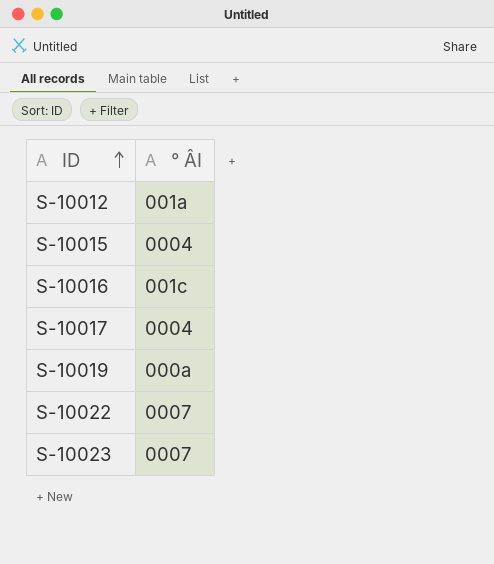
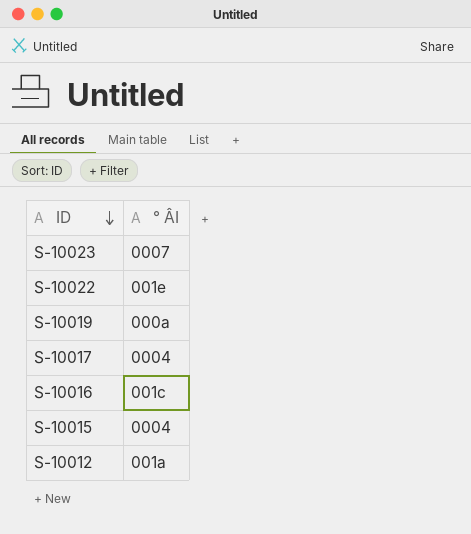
row order: ID ascending -> ID descending
S-10022 | ° ÂI: 0007 -> 001e

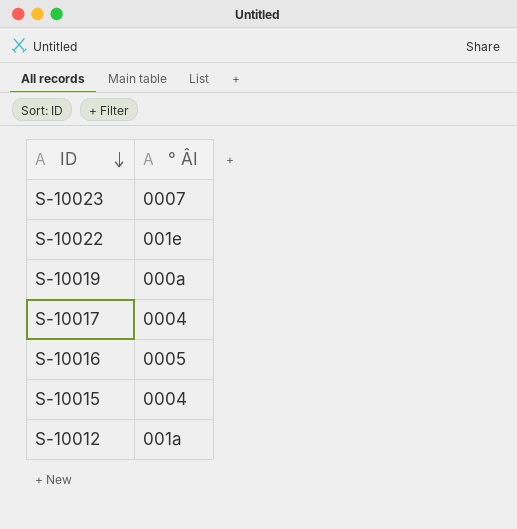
S-10016 | ° ÂI: 001c -> 0005

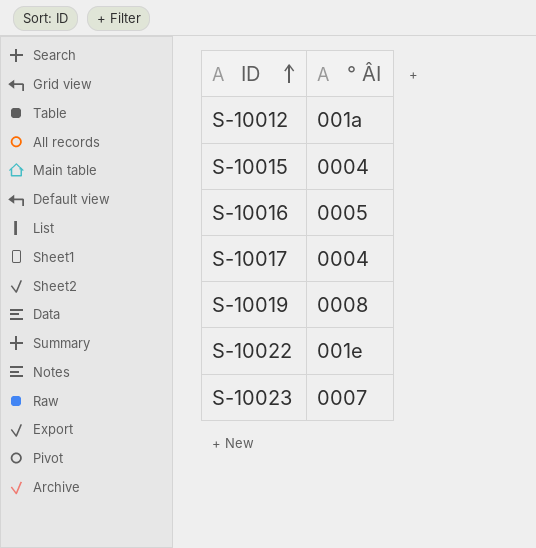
row order: ID descending -> ID ascending
S-10019 | ° ÂI: 000a -> 0008

